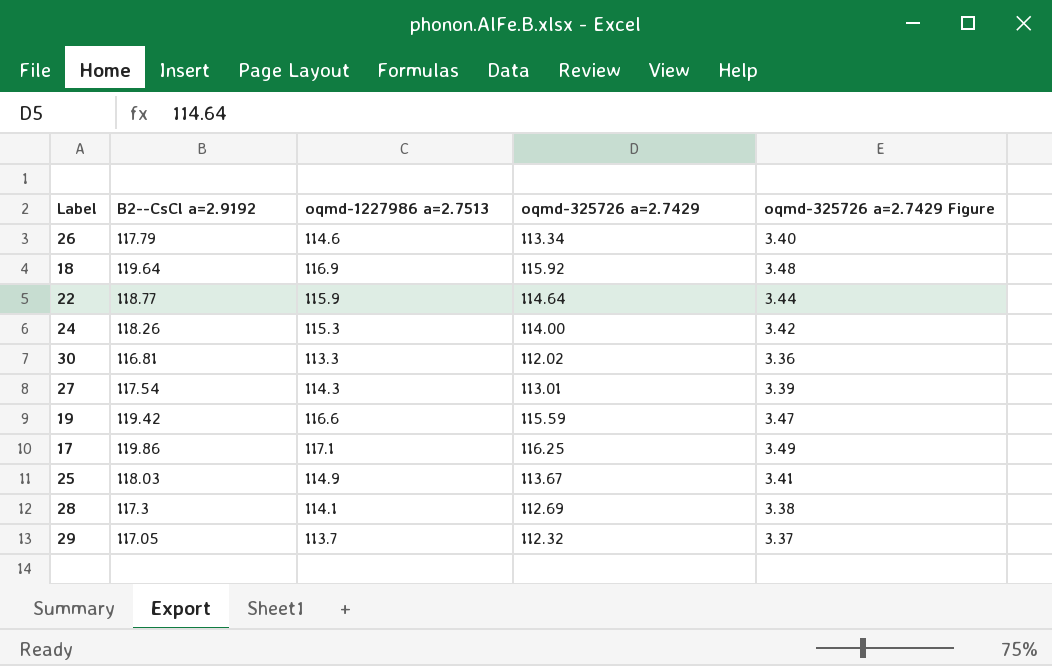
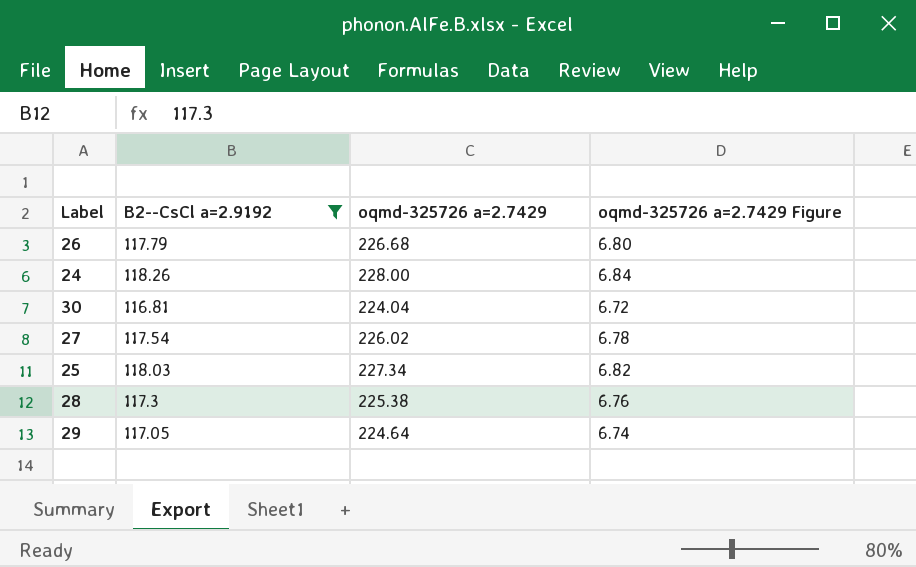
filter: none -> B2--CsCl a=2.9192 <= 118.26
column oqmd-1227986 a=2.7513 | position: 3 -> none
26 | oqmd-325726 a=2.7429: 113.34 -> 226.68
26 | oqmd-325726 a=2.7429 Figure: 3.40 -> 6.80
24 | oqmd-325726 a=2.7429: 114.00 -> 228.00
24 | oqmd-325726 a=2.7429 Figure: 3.42 -> 6.84
30 | oqmd-325726 a=2.7429: 112.02 -> 224.04
30 | oqmd-325726 a=2.7429 Figure: 3.36 -> 6.72
27 | oqmd-325726 a=2.7429: 113.01 -> 226.02
27 | oqmd-325726 a=2.7429 Figure: 3.39 -> 6.78
25 | oqmd-325726 a=2.7429: 113.67 -> 227.34
25 | oqmd-325726 a=2.7429 Figure: 3.41 -> 6.82
28 | oqmd-325726 a=2.7429: 112.69 -> 225.38
28 | oqmd-325726 a=2.7429 Figure: 3.38 -> 6.76
29 | oqmd-325726 a=2.7429: 112.32 -> 224.64
29 | oqmd-325726 a=2.7429 Figure: 3.37 -> 6.74

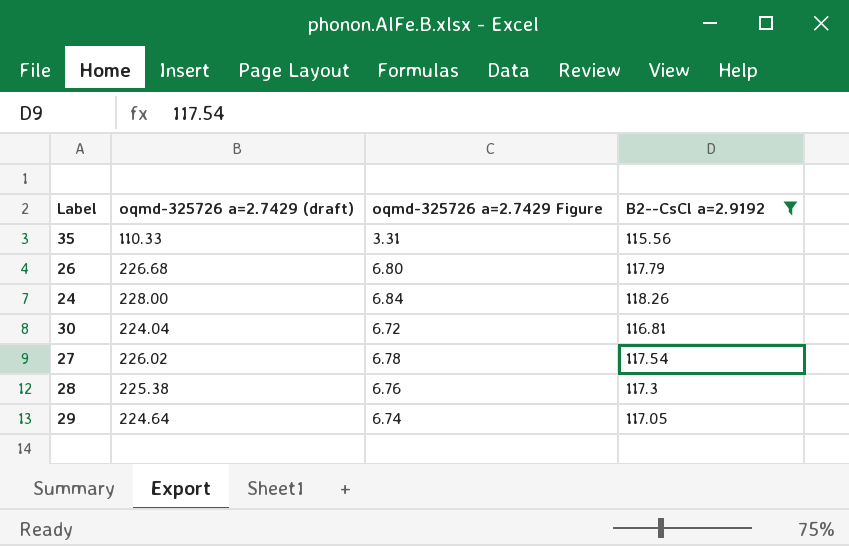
column name: oqmd-325726 a=2.7429 -> oqmd-325726 a=2.7429 (draft)
column B2--CsCl a=2.9192 | position: 2 -> 4
row 25: 118.03 | 227.34 | 6.82 -> none
row 35: none -> 110.33 | 3.31 | 115.56

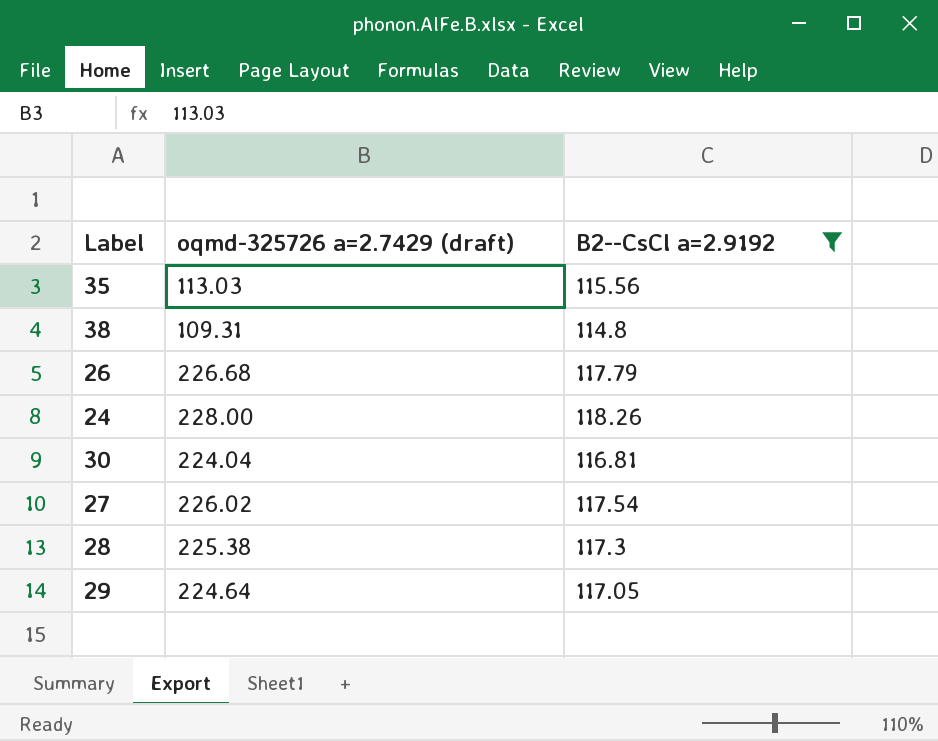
column oqmd-325726 a=2.7429 Figure | formula: [oqmd-325726 a=2.7429 (draft)] * 0.03 -> none
35 | oqmd-325726 a=2.7429 (draft): 110.33 -> 113.03
row 38: none -> 109.31 | 114.8

